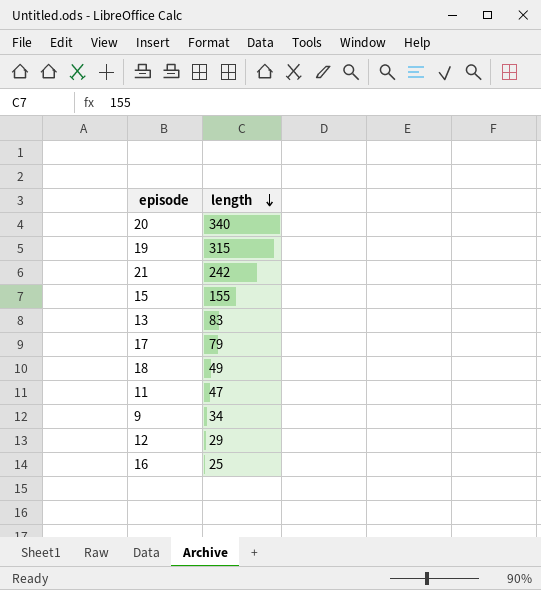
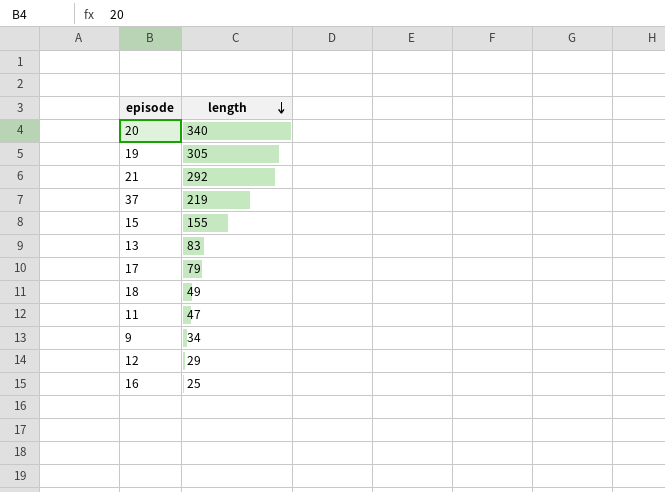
19 | length: 315 -> 305
21 | length: 242 -> 292
row 37: none -> 219

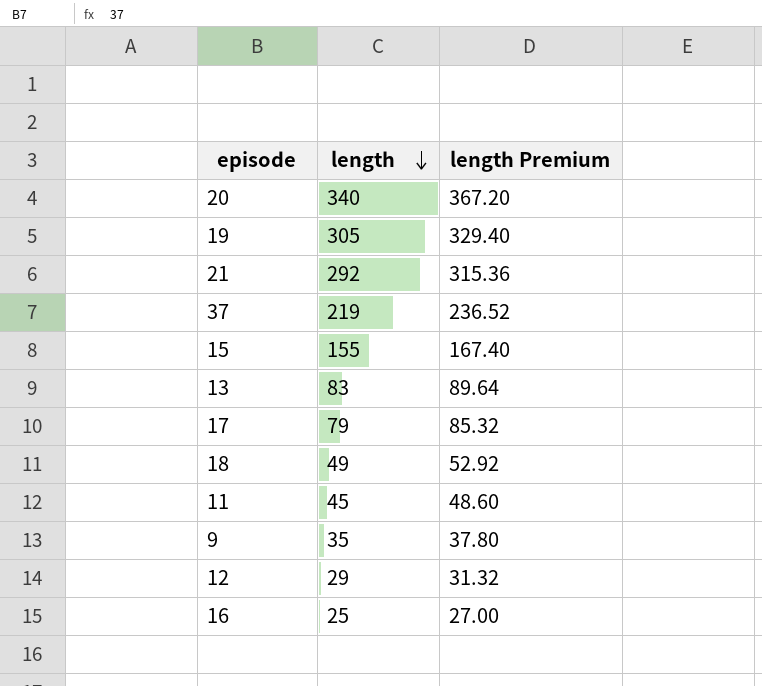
column length Premium | formula: none -> [length] * 1.08
11 | length: 47 -> 45
9 | length: 34 -> 35

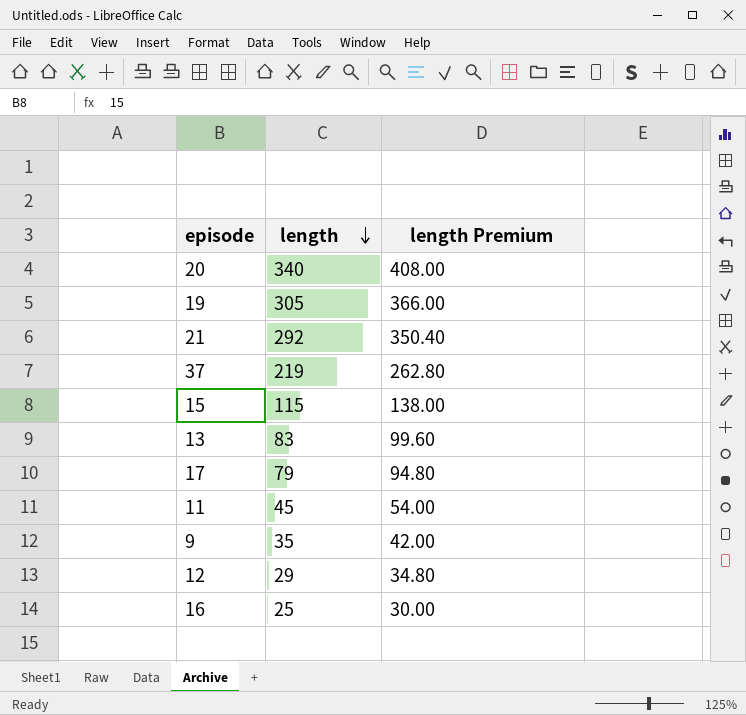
column length Premium | formula: [length] * 1.08 -> [length] * 1.2
row 18: 49 | 52.92 -> none
15 | length: 155 -> 115

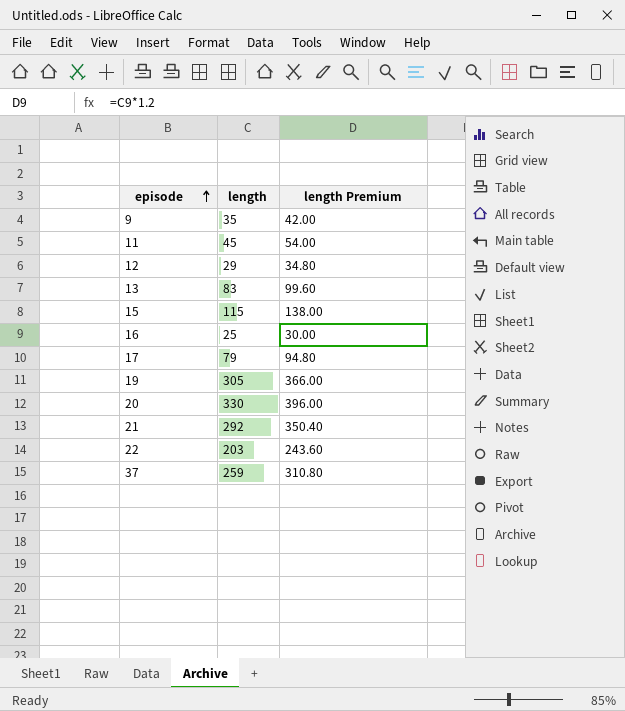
row order: length descending -> episode ascending
20 | length: 340 -> 330
20 | length Premium: 408.00 -> 396.00
row 22: none -> 203 | 243.60
37 | length: 219 -> 259
37 | length Premium: 262.80 -> 310.80

